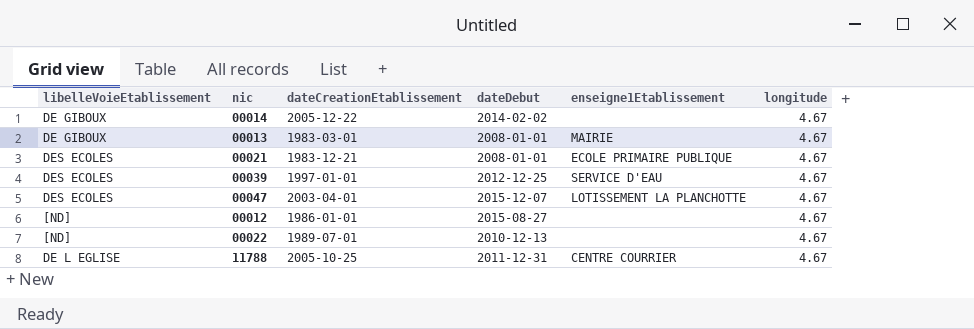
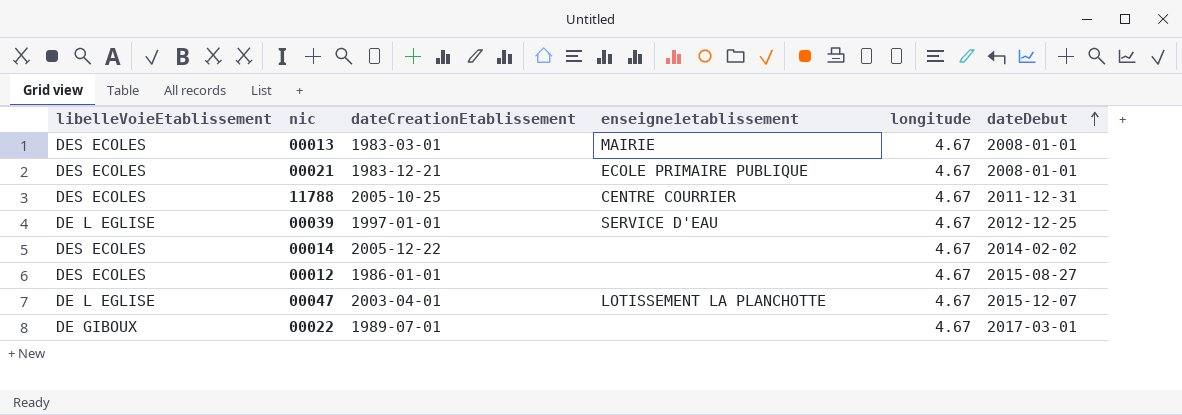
row order: none -> dateDebut ascending
column name: enseigne1Etablissement -> enseigne1etablissement
column dateDebut | position: 4 -> 6
00013 | libelleVoieEtablissement: DE GIBOUX -> DES ECOLES
11788 | libelleVoieEtablissement: DE L EGLISE -> DES ECOLES
00039 | libelleVoieEtablissement: DES ECOLES -> DE L EGLISE
00014 | libelleVoieEtablissement: DE GIBOUX -> DES ECOLES
00012 | libelleVoieEtablissement: [ND] -> DES ECOLES
00047 | libelleVoieEtablissement: DES ECOLES -> DE L EGLISE
00022 | libelleVoieEtablissement: [ND] -> DE GIBOUX
00022 | dateDebut: 2010-12-13 -> 2017-03-01

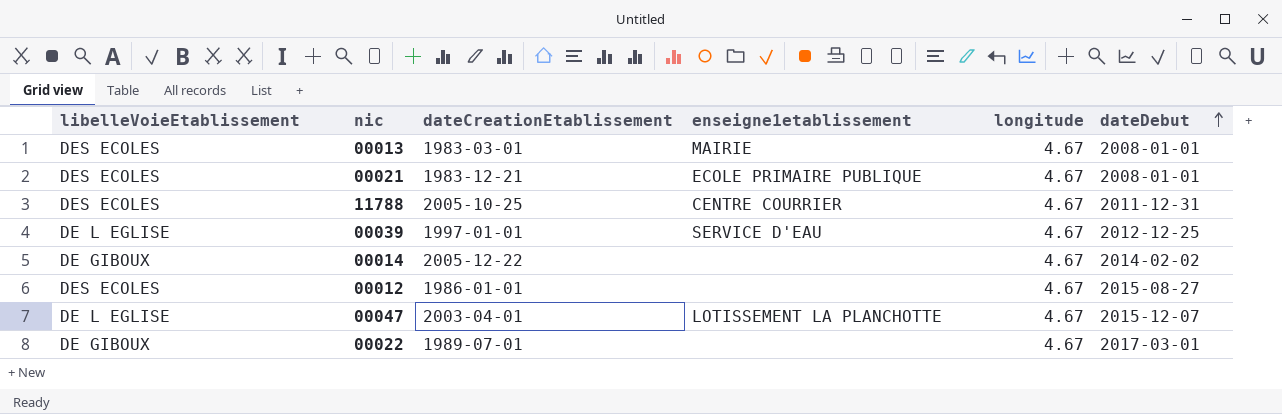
00014 | libelleVoieEtablissement: DES ECOLES -> DE GIBOUX

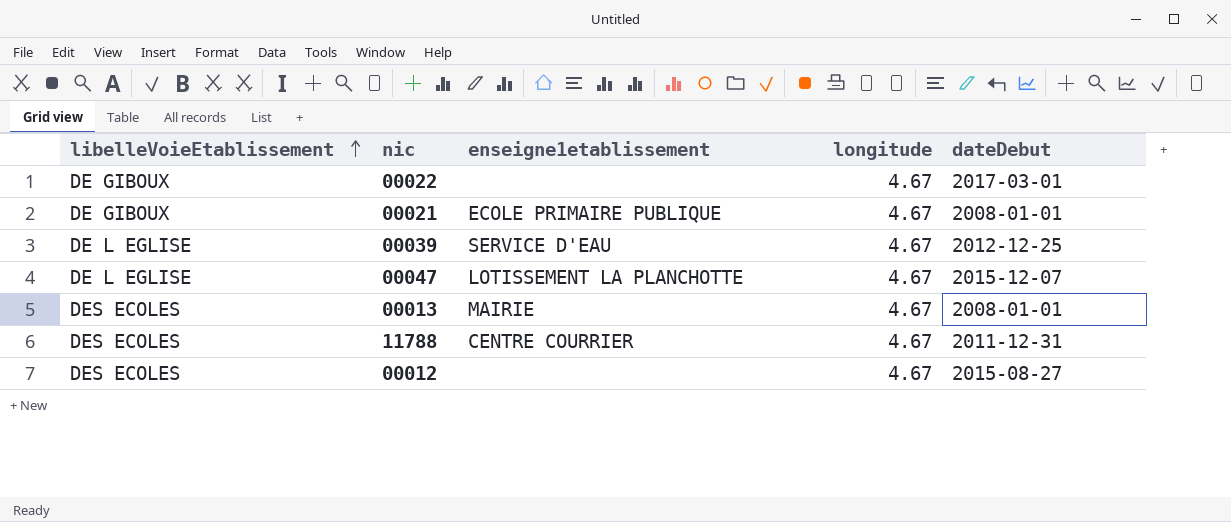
row order: dateDebut ascending -> libelleVoieEtablissement ascending
column dateCreationEtablissement | position: 3 -> none
row 00014: DE GIBOUX | 2005-12-22 | none | 4.67 | 2014-02-02 -> none
00021 | libelleVoieEtablissement: DES ECOLES -> DE GIBOUX

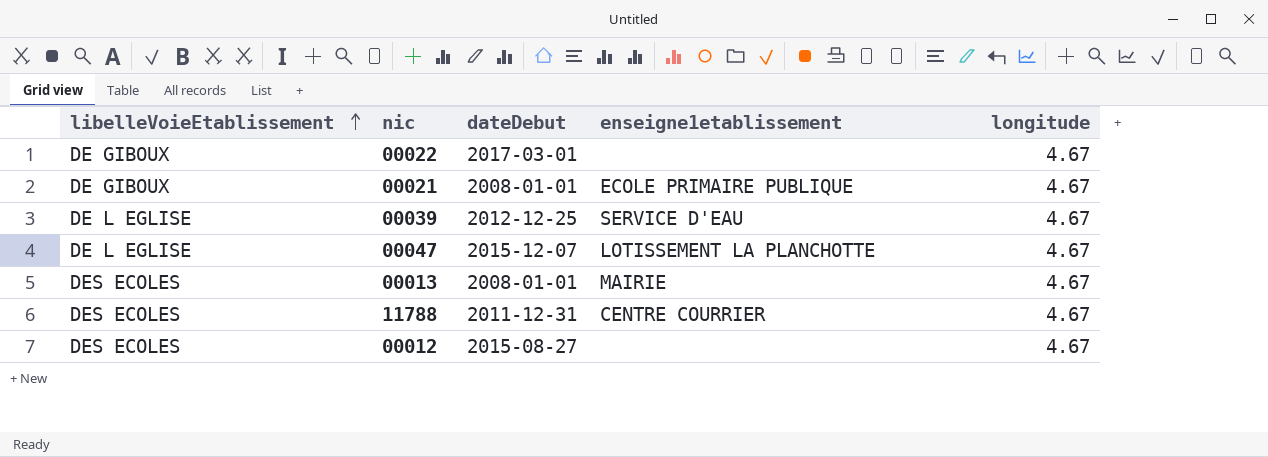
column dateDebut | position: 5 -> 3

